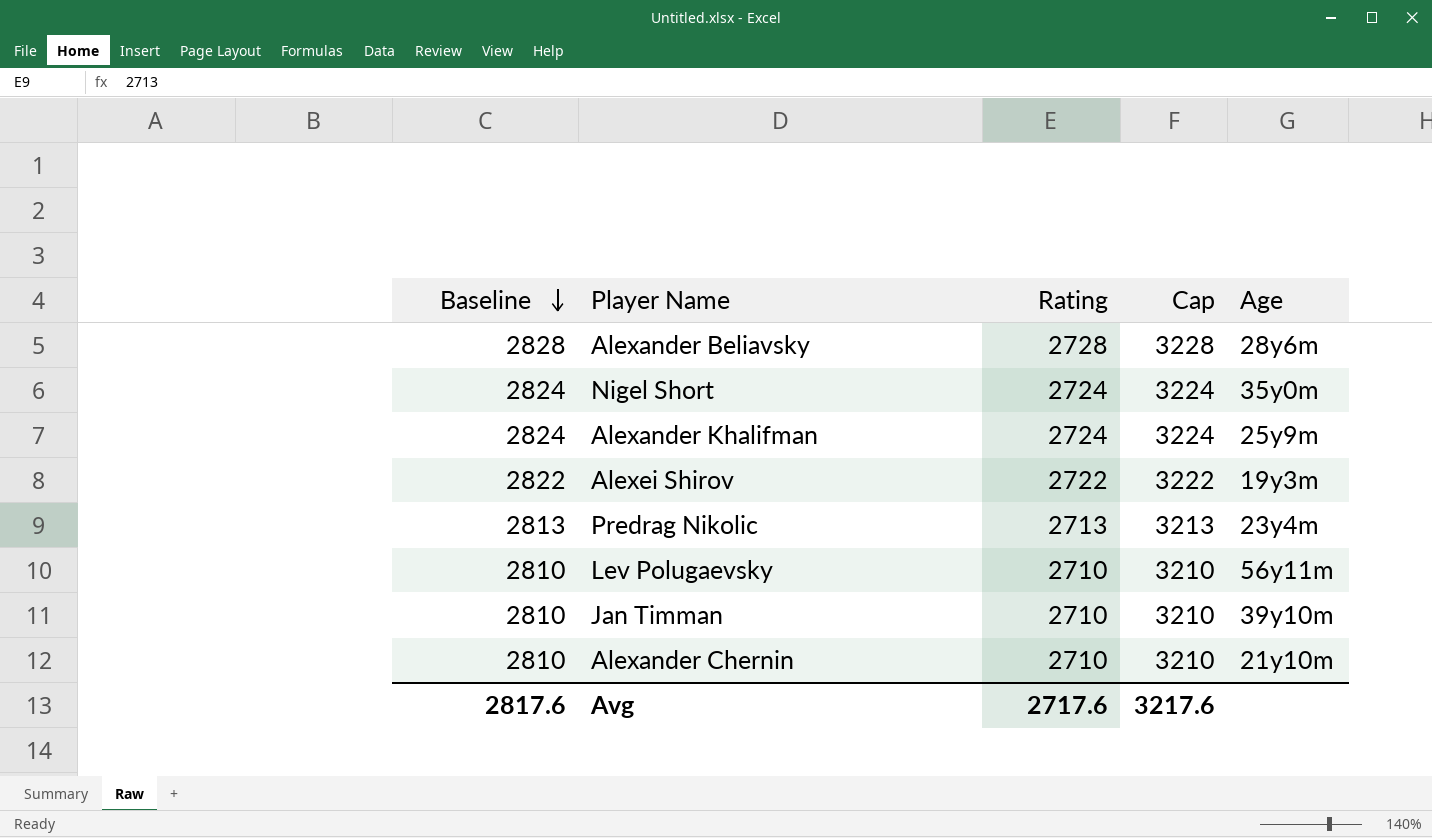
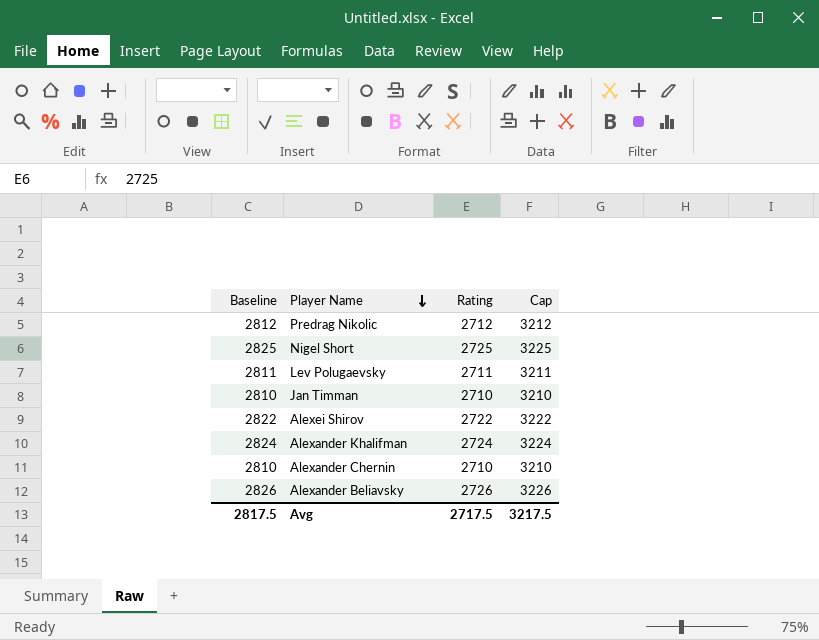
row order: Baseline descending -> Player Name descending
column Age | position: 5 -> none
Predrag Nikolic | Baseline: 2813 -> 2812
Predrag Nikolic | Rating: 2713 -> 2712
Predrag Nikolic | Cap: 3213 -> 3212
Nigel Short | Baseline: 2824 -> 2825
Nigel Short | Rating: 2724 -> 2725
Nigel Short | Cap: 3224 -> 3225
Lev Polugaevsky | Baseline: 2810 -> 2811
Lev Polugaevsky | Rating: 2710 -> 2711
Lev Polugaevsky | Cap: 3210 -> 3211
Alexander Beliavsky | Baseline: 2828 -> 2826
Alexander Beliavsky | Rating: 2728 -> 2726
Alexander Beliavsky | Cap: 3228 -> 3226
Avg | Baseline: 2817.6 -> 2817.5
Avg | Rating: 2717.6 -> 2717.5
Avg | Cap: 3217.6 -> 3217.5

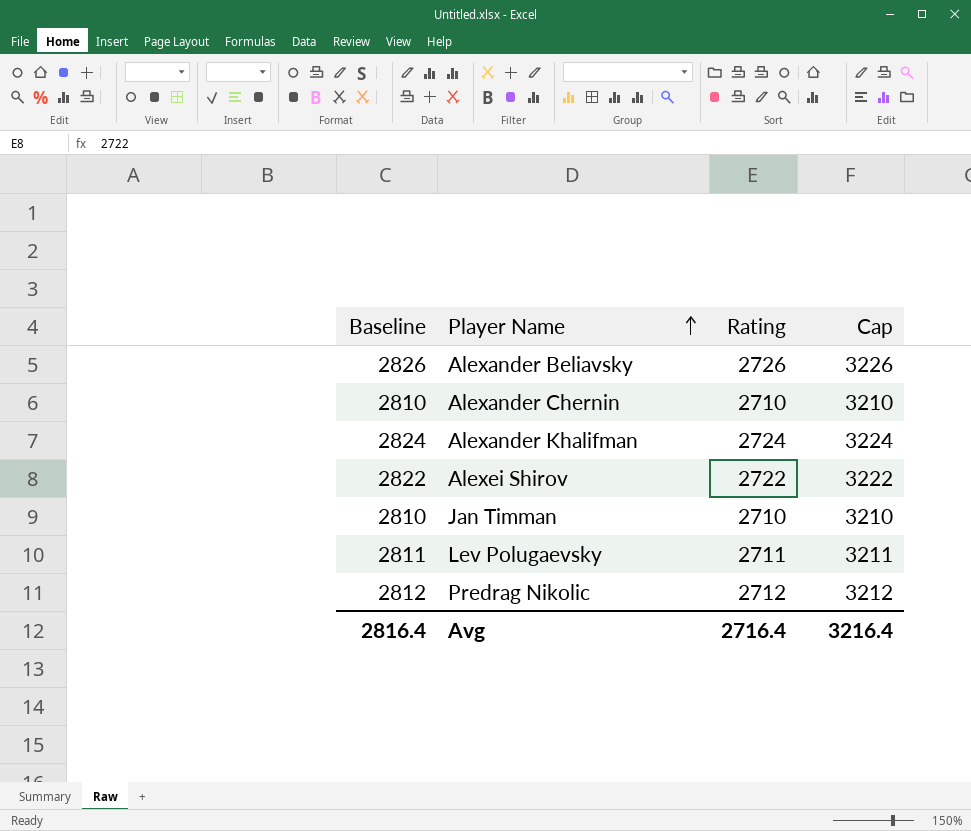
row order: Player Name descending -> Player Name ascending
row Nigel Short: 2825 | 2725 | 3225 -> none
Avg | Baseline: 2817.5 -> 2816.4
Avg | Rating: 2717.5 -> 2716.4
Avg | Cap: 3217.5 -> 3216.4

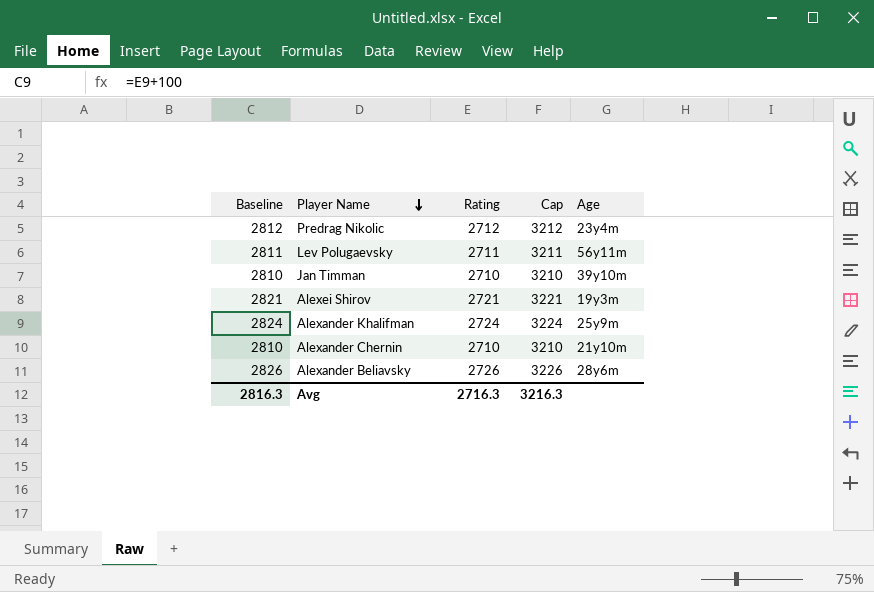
row order: Player Name ascending -> Player Name descending
column Age | position: none -> 5
Alexei Shirov | Baseline: 2822 -> 2821
Alexei Shirov | Rating: 2722 -> 2721
Alexei Shirov | Cap: 3222 -> 3221
Avg | Baseline: 2816.4 -> 2816.3
Avg | Rating: 2716.4 -> 2716.3
Avg | Cap: 3216.4 -> 3216.3

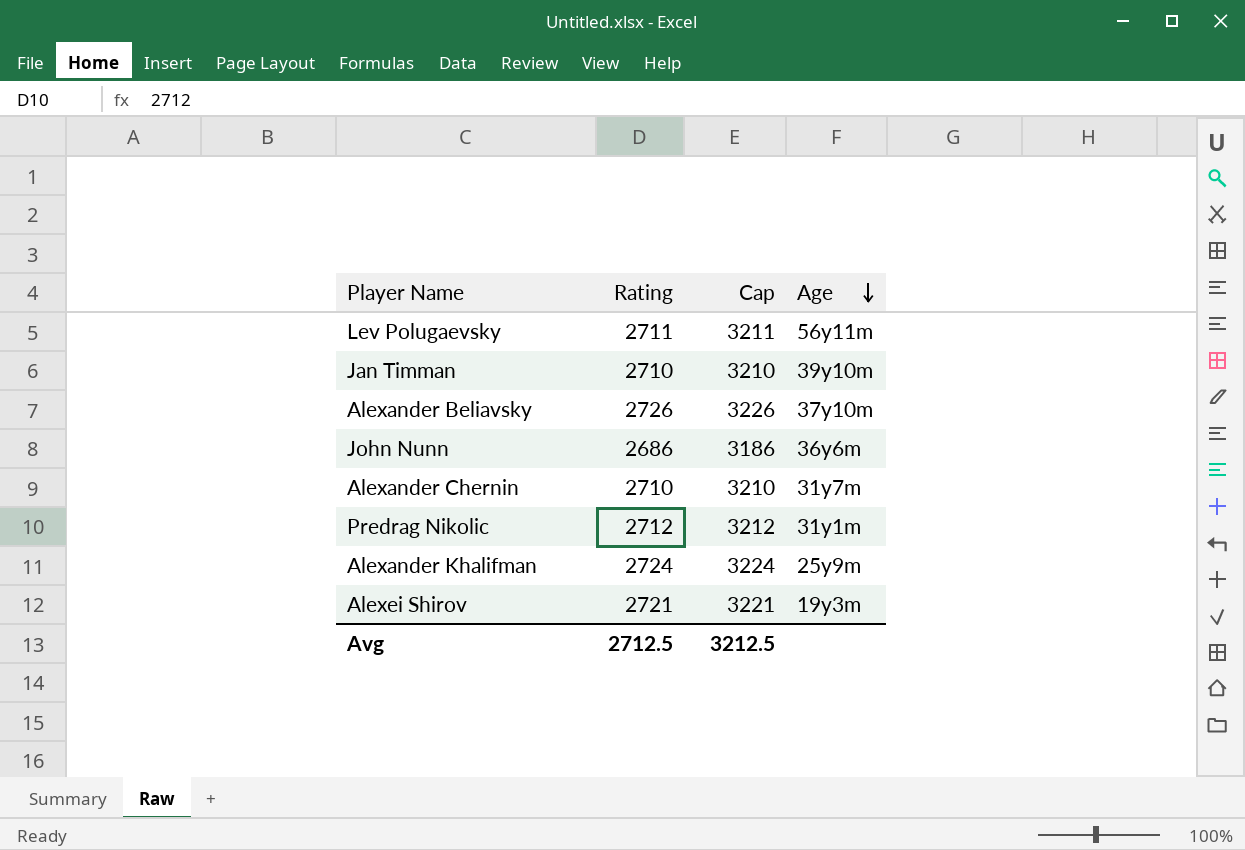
row order: Player Name descending -> Age descending
column Baseline | formula: [Rating] + 100 -> none
Alexander Beliavsky | Age: 28y6m -> 37y10m
row John Nunn: none -> 2686 | 3186 | 36y6m
Alexander Chernin | Age: 21y10m -> 31y7m
Predrag Nikolic | Age: 23y4m -> 31y1m
Avg | Rating: 2716.3 -> 2712.5
Avg | Cap: 3216.3 -> 3212.5

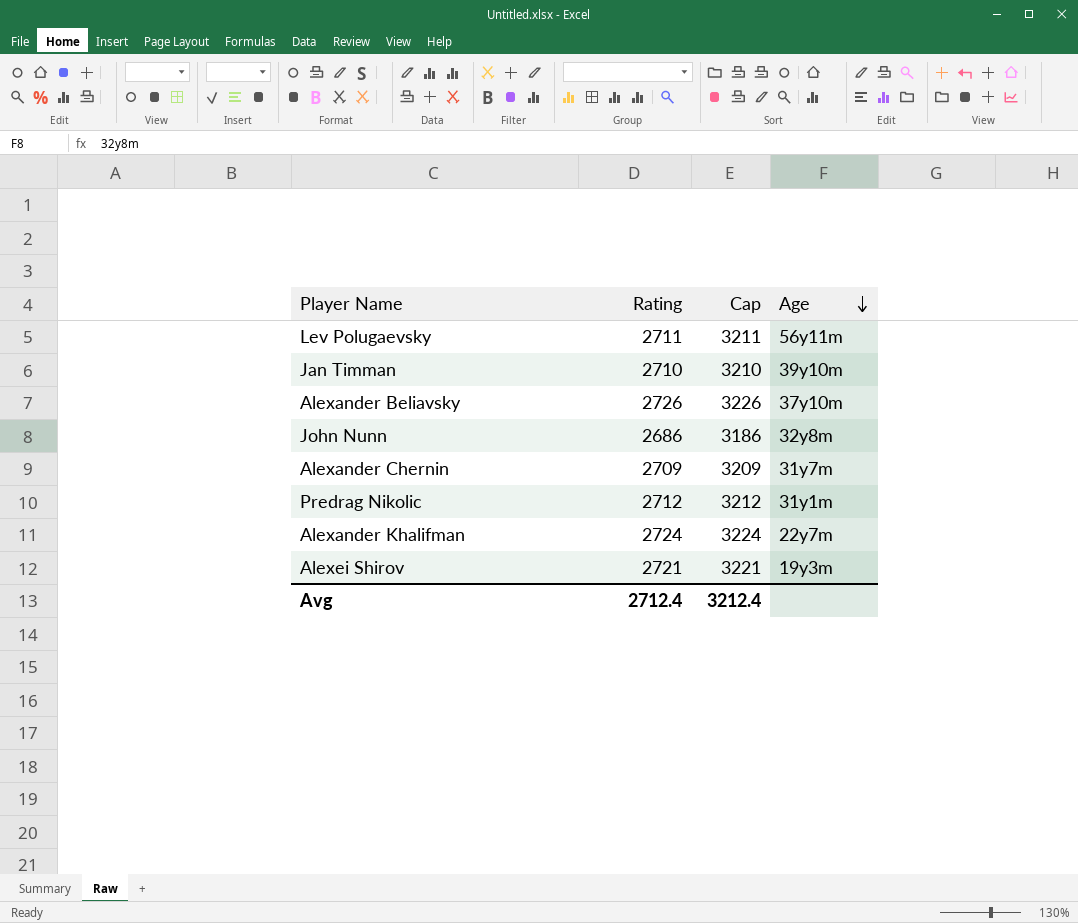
John Nunn | Age: 36y6m -> 32y8m
Alexander Chernin | Rating: 2710 -> 2709
Alexander Chernin | Cap: 3210 -> 3209
Alexander Khalifman | Age: 25y9m -> 22y7m
Avg | Rating: 2712.5 -> 2712.4
Avg | Cap: 3212.5 -> 3212.4

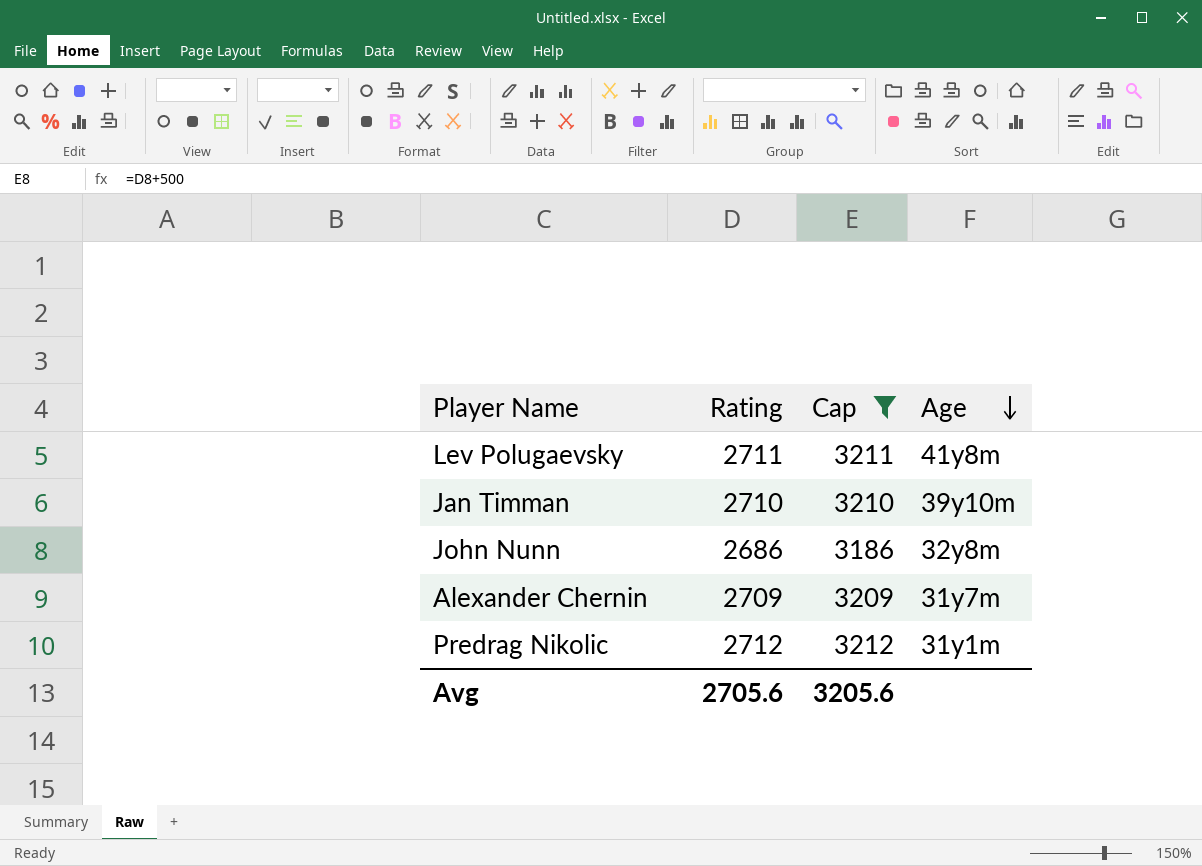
filter: none -> Cap <= 3212
Lev Polugaevsky | Age: 56y11m -> 41y8m
Avg | Rating: 2712.4 -> 2705.6
Avg | Cap: 3212.4 -> 3205.6

